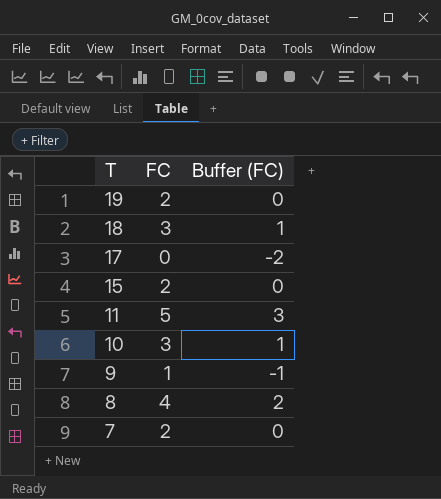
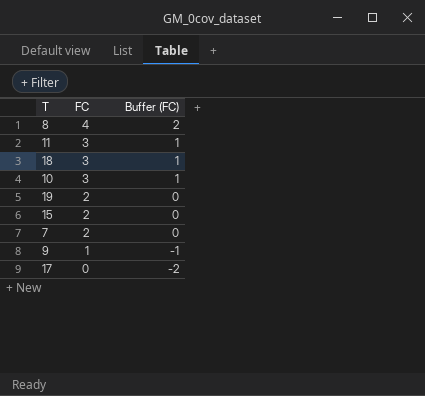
row order: T descending -> FC descending
11 | FC: 5 -> 3
11 | Buffer (FC): 3 -> 1

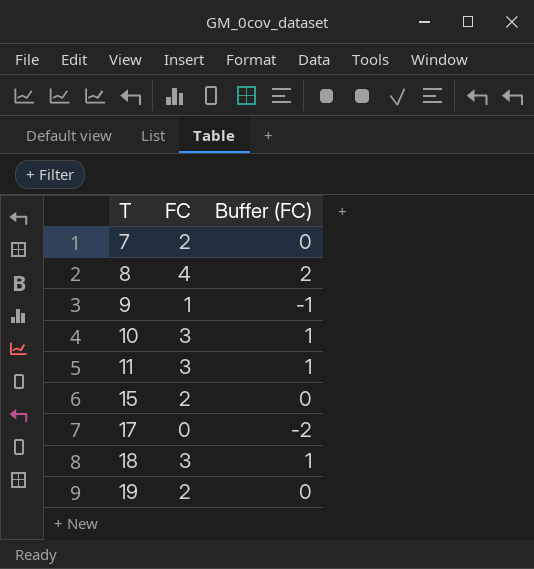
row order: FC descending -> T ascending

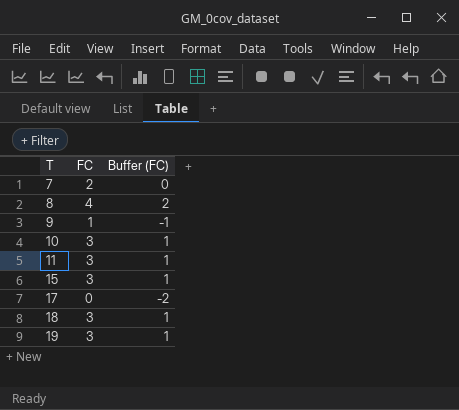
15 | FC: 2 -> 3
15 | Buffer (FC): 0 -> 1
19 | FC: 2 -> 3
19 | Buffer (FC): 0 -> 1

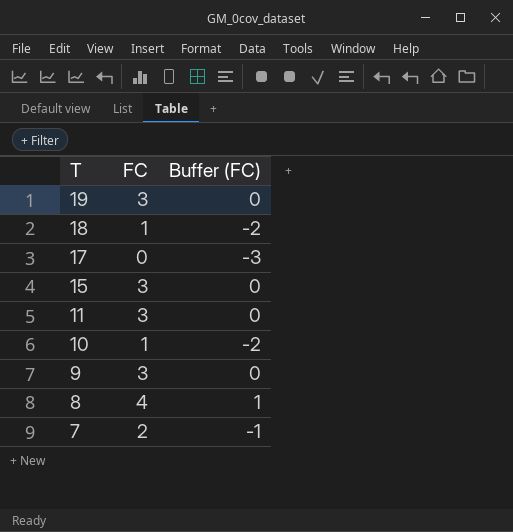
row order: T ascending -> T descending
column Buffer (FC) | formula: [FC] - 2 -> [FC] - 3
18 | FC: 3 -> 1
10 | FC: 3 -> 1
9 | FC: 1 -> 3

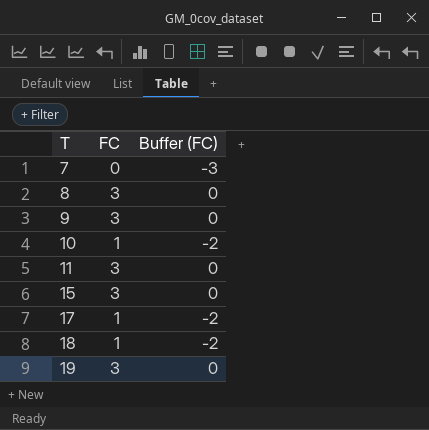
row order: T descending -> T ascending
7 | FC: 2 -> 0
7 | Buffer (FC): -1 -> -3
8 | FC: 4 -> 3
8 | Buffer (FC): 1 -> 0
17 | FC: 0 -> 1
17 | Buffer (FC): -3 -> -2

